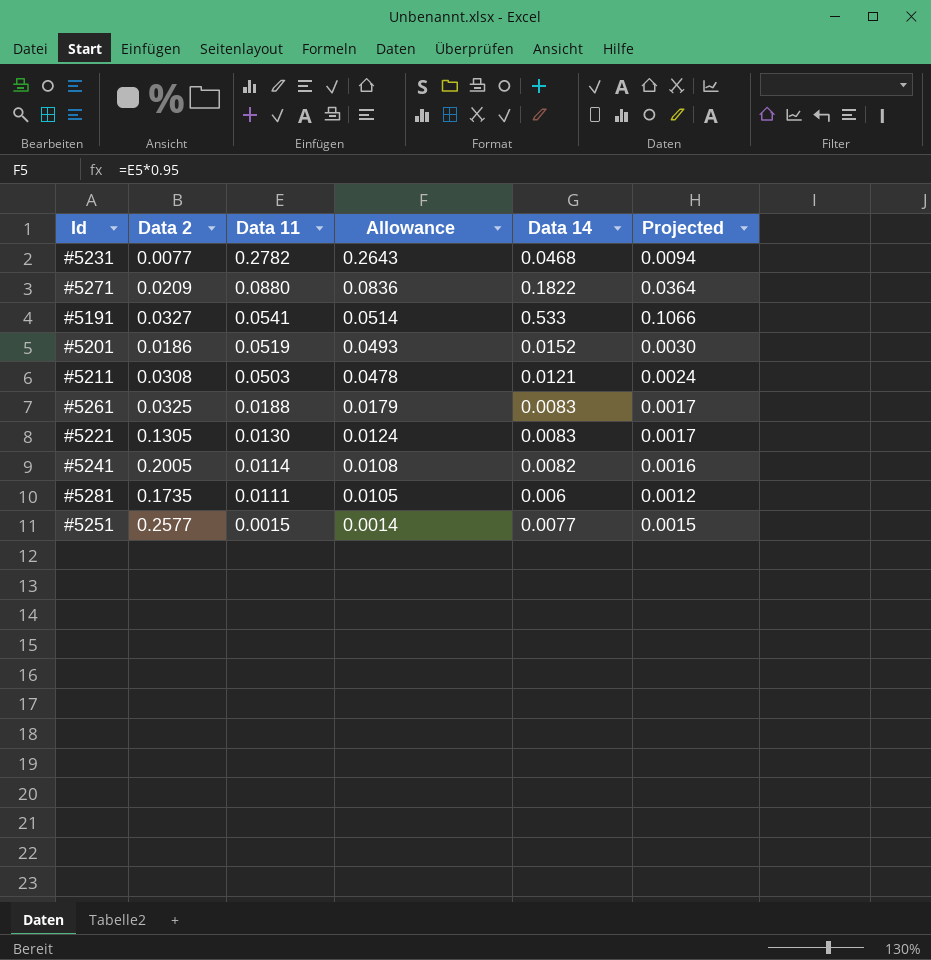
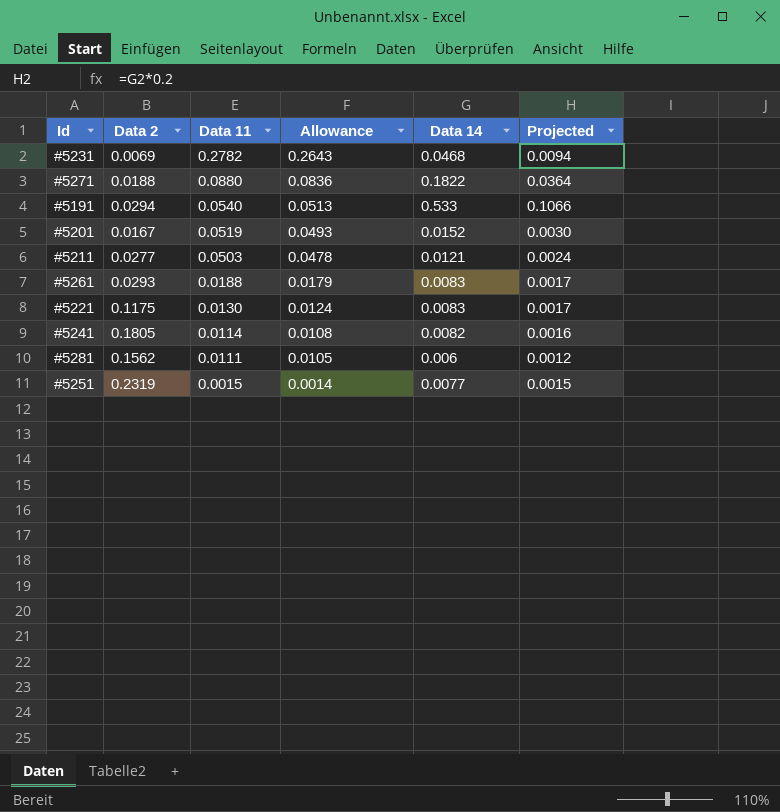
#5231 | Data 2: 0.0077 -> 0.0069
#5271 | Data 2: 0.0209 -> 0.0188
#5191 | Data 2: 0.0327 -> 0.0294
#5191 | Data 11: 0.0541 -> 0.0540
#5191 | Allowance: 0.0514 -> 0.0513
#5201 | Data 2: 0.0186 -> 0.0167
#5211 | Data 2: 0.0308 -> 0.0277
#5261 | Data 2: 0.0325 -> 0.0293
#5221 | Data 2: 0.1305 -> 0.1175
#5241 | Data 2: 0.2005 -> 0.1805
#5281 | Data 2: 0.1735 -> 0.1562
#5251 | Data 2: 0.2577 -> 0.2319

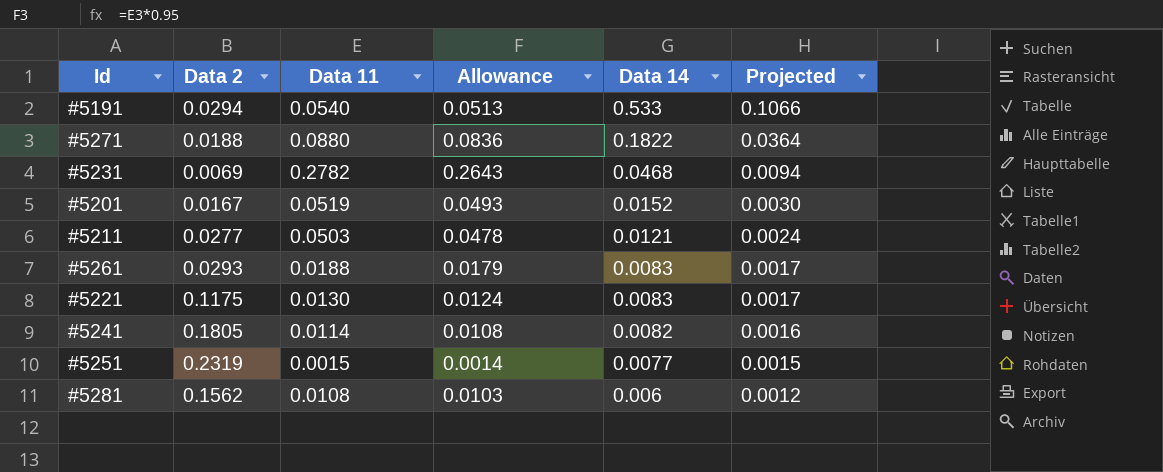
row order: Data 11 descending -> Data 14 descending
#5281 | Data 11: 0.0111 -> 0.0108
#5281 | Allowance: 0.0105 -> 0.0103

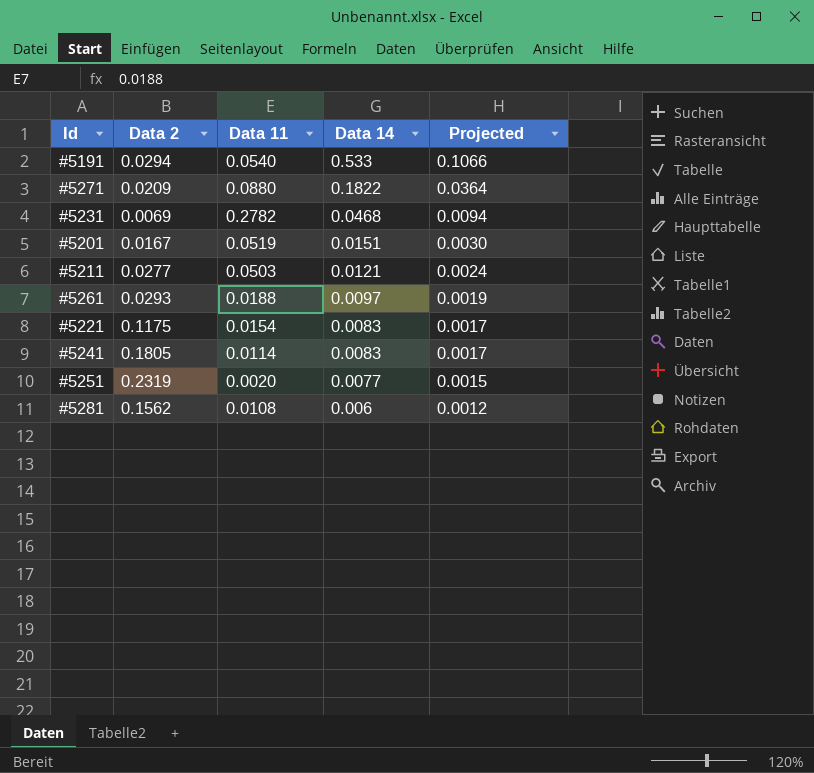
column Allowance | formula: [Data 11] * 0.95 -> none
#5271 | Data 2: 0.0188 -> 0.0209
#5201 | Data 14: 0.0152 -> 0.0151
#5261 | Data 14: 0.0083 -> 0.0097
#5261 | Projected: 0.0017 -> 0.0019
#5221 | Data 11: 0.0130 -> 0.0154
#5241 | Data 14: 0.0082 -> 0.0083
#5241 | Projected: 0.0016 -> 0.0017
#5251 | Data 11: 0.0015 -> 0.0020

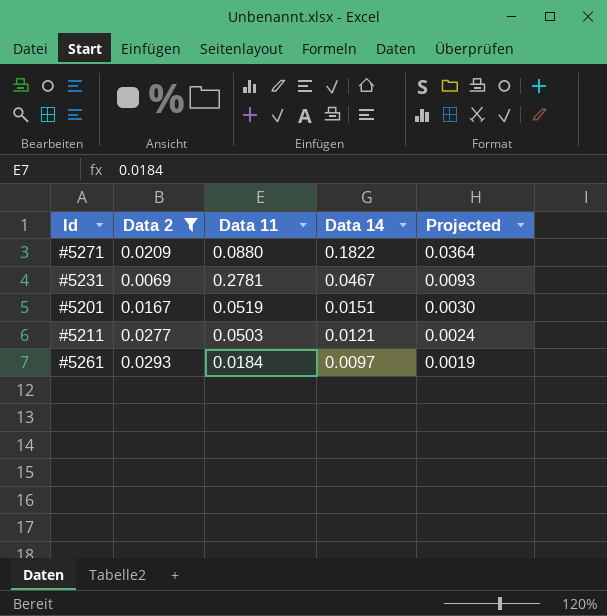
filter: none -> Data 2 <= 0.0293
#5231 | Data 11: 0.2782 -> 0.2781
#5231 | Data 14: 0.0468 -> 0.0467
#5231 | Projected: 0.0094 -> 0.0093
#5261 | Data 11: 0.0188 -> 0.0184

